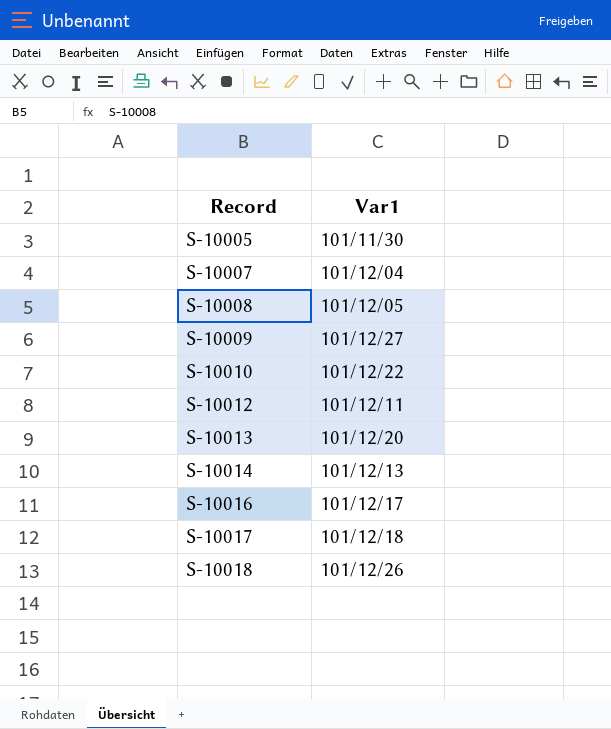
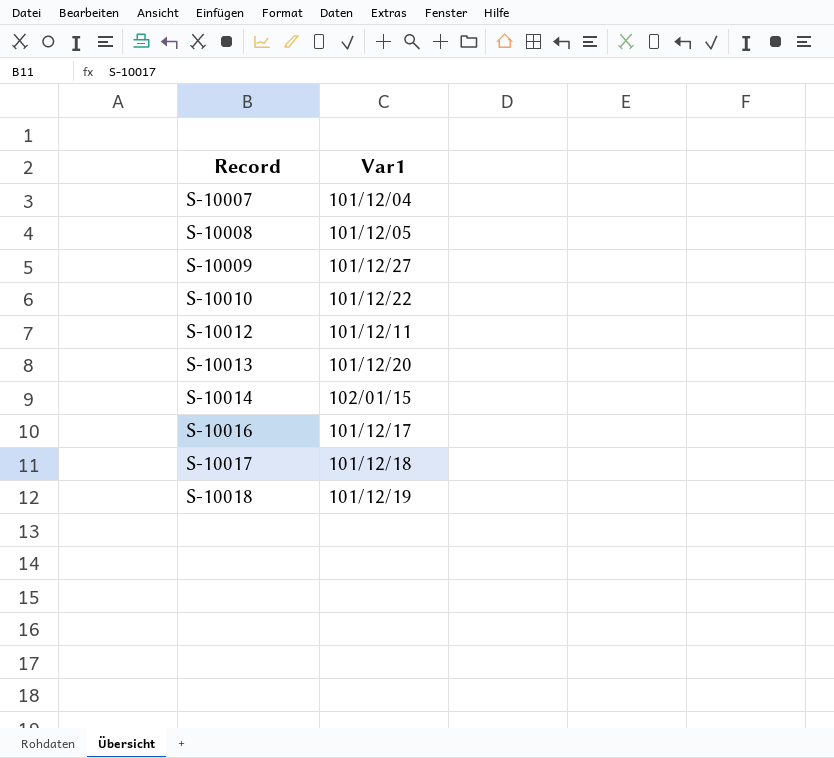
row S-10005: 101/11/30 -> none
S-10014 | Var1: 101/12/13 -> 102/01/15
S-10018 | Var1: 101/12/26 -> 101/12/19

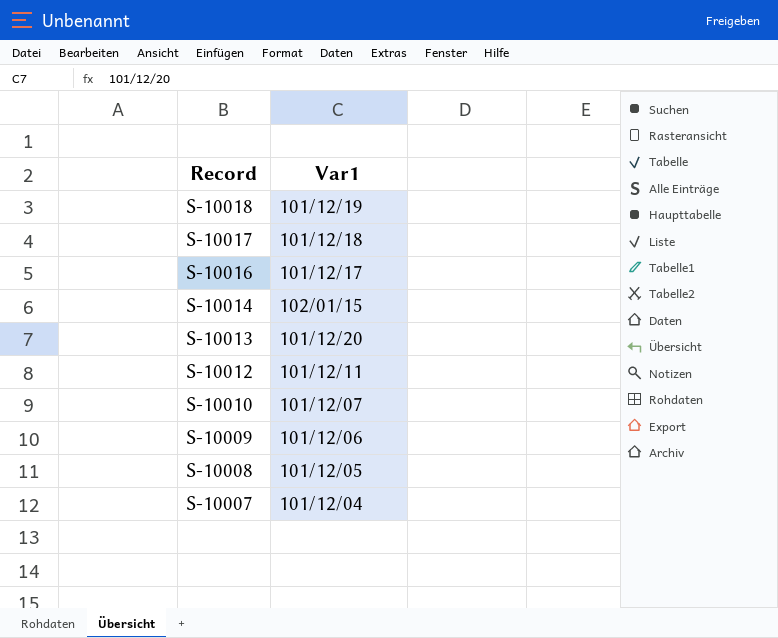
row order: Record ascending -> Record descending
S-10010 | Var1: 101/12/22 -> 101/12/07
S-10009 | Var1: 101/12/27 -> 101/12/06

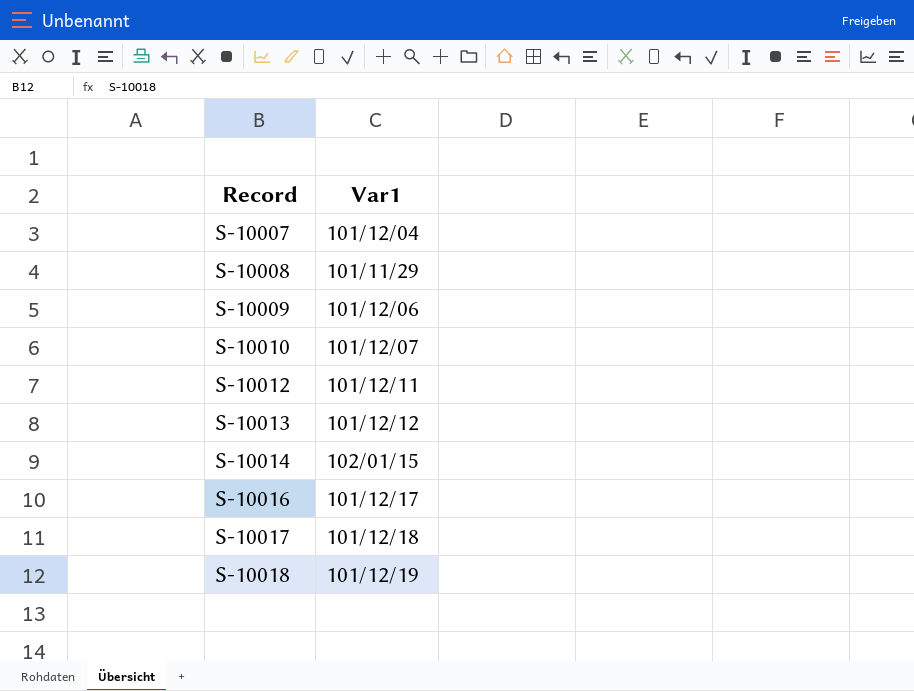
row order: Record descending -> Record ascending
S-10008 | Var1: 101/12/05 -> 101/11/29
S-10013 | Var1: 101/12/20 -> 101/12/12

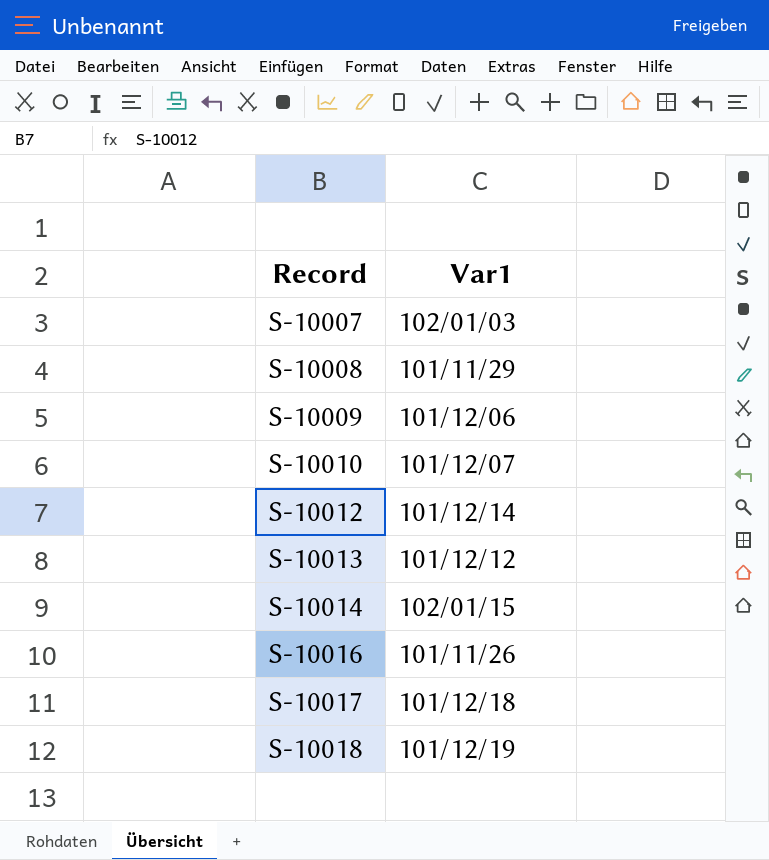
S-10007 | Var1: 101/12/04 -> 102/01/03
S-10012 | Var1: 101/12/11 -> 101/12/14
S-10016 | Var1: 101/12/17 -> 101/11/26

